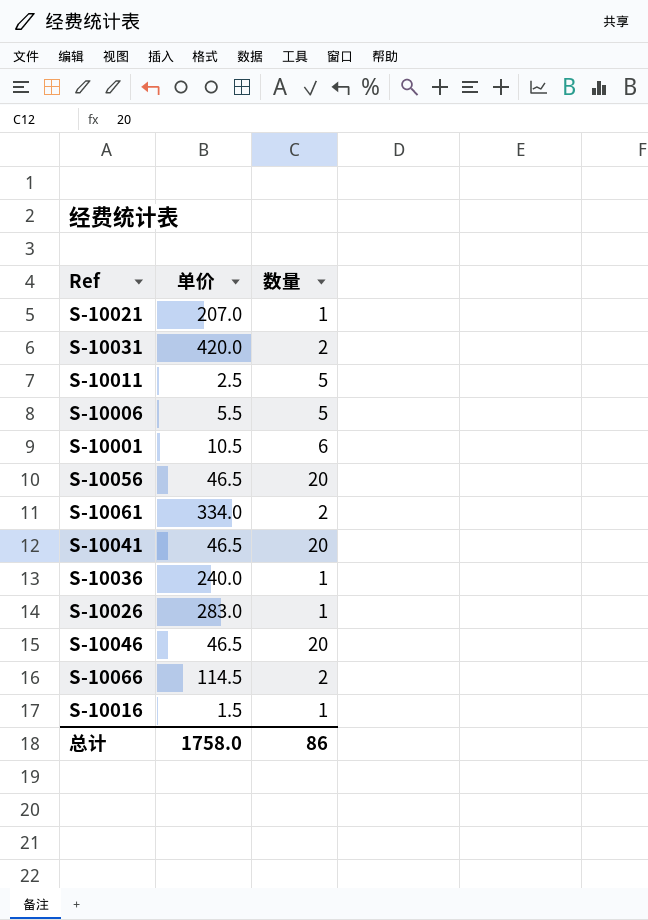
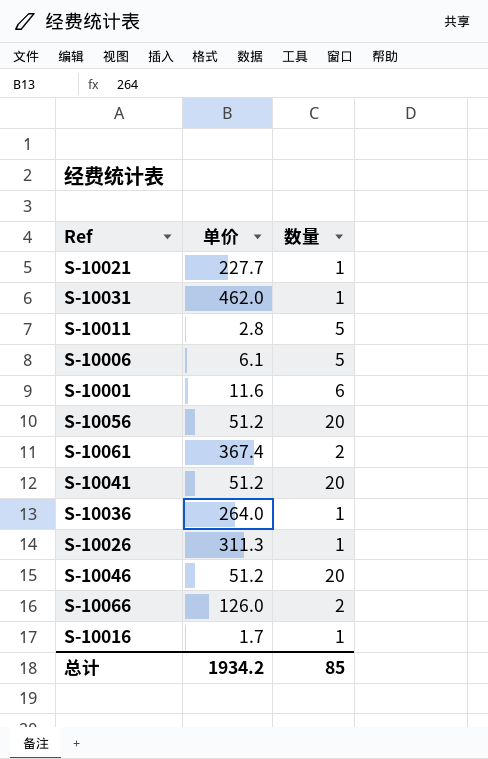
S-10021 | 单价: 207.0 -> 227.7
S-10031 | 单价: 420.0 -> 462.0
S-10031 | 数量: 2 -> 1
S-10011 | 单价: 2.5 -> 2.8
S-10006 | 单价: 5.5 -> 6.1
S-10001 | 单价: 10.5 -> 11.6
S-10056 | 单价: 46.5 -> 51.2
S-10061 | 单价: 334.0 -> 367.4
S-10041 | 单价: 46.5 -> 51.2
S-10036 | 单价: 240.0 -> 264.0
S-10026 | 单价: 283.0 -> 311.3
S-10046 | 单价: 46.5 -> 51.2
S-10066 | 单价: 114.5 -> 126.0
S-10016 | 单价: 1.5 -> 1.7
总计 | 单价: 1758.0 -> 1934.2
总计 | 数量: 86 -> 85

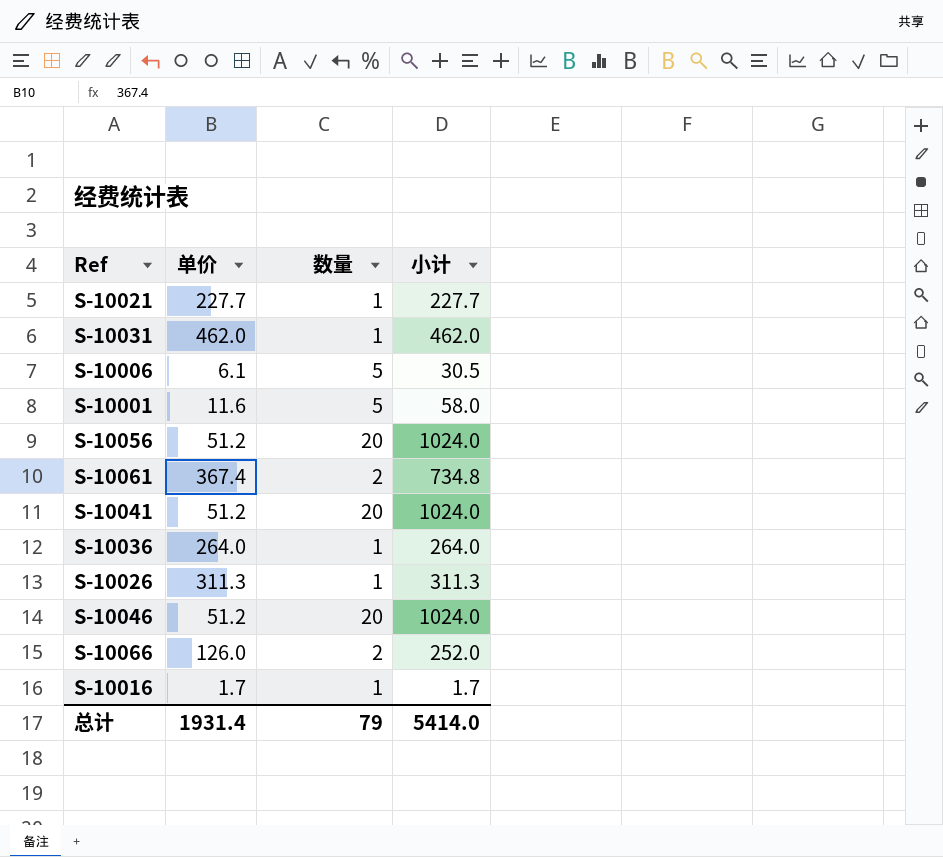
column 小计 | formula: none -> [单价] * [数量]
row S-10011: 2.8 | 5 -> none
S-10001 | 数量: 6 -> 5
总计 | 单价: 1934.2 -> 1931.4
总计 | 数量: 85 -> 79

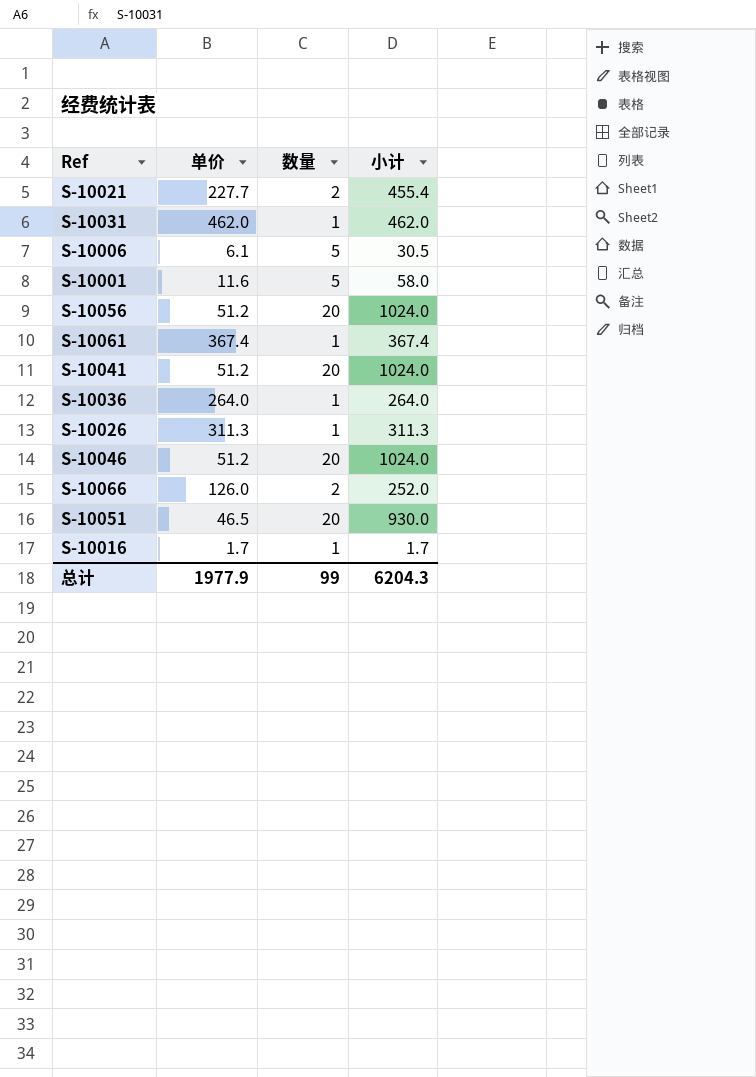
S-10021 | 数量: 1 -> 2
S-10021 | 小计: 227.7 -> 455.4
S-10061 | 数量: 2 -> 1
S-10061 | 小计: 734.8 -> 367.4
row S-10051: none -> 46.5 | 20 | 930.0
总计 | 单价: 1931.4 -> 1977.9
总计 | 数量: 79 -> 99
总计 | 小计: 5414.0 -> 6204.3

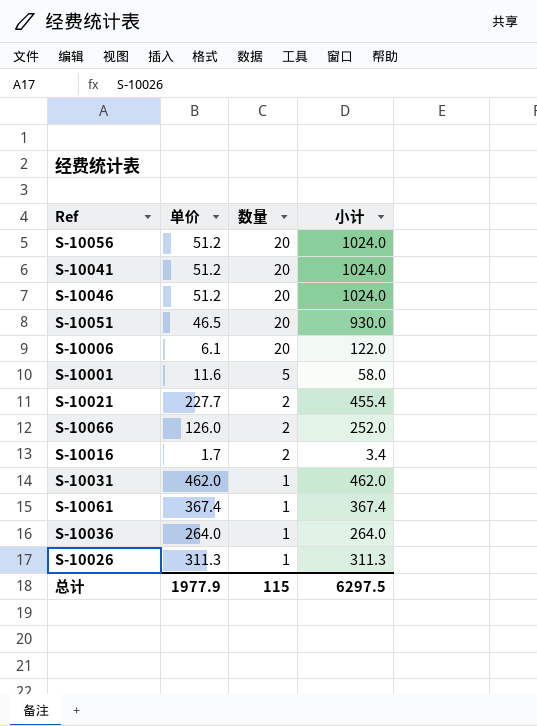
row order: none -> 数量 descending
S-10006 | 数量: 5 -> 20
S-10006 | 小计: 30.5 -> 122.0
S-10016 | 数量: 1 -> 2
S-10016 | 小计: 1.7 -> 3.4
总计 | 数量: 99 -> 115
总计 | 小计: 6204.3 -> 6297.5

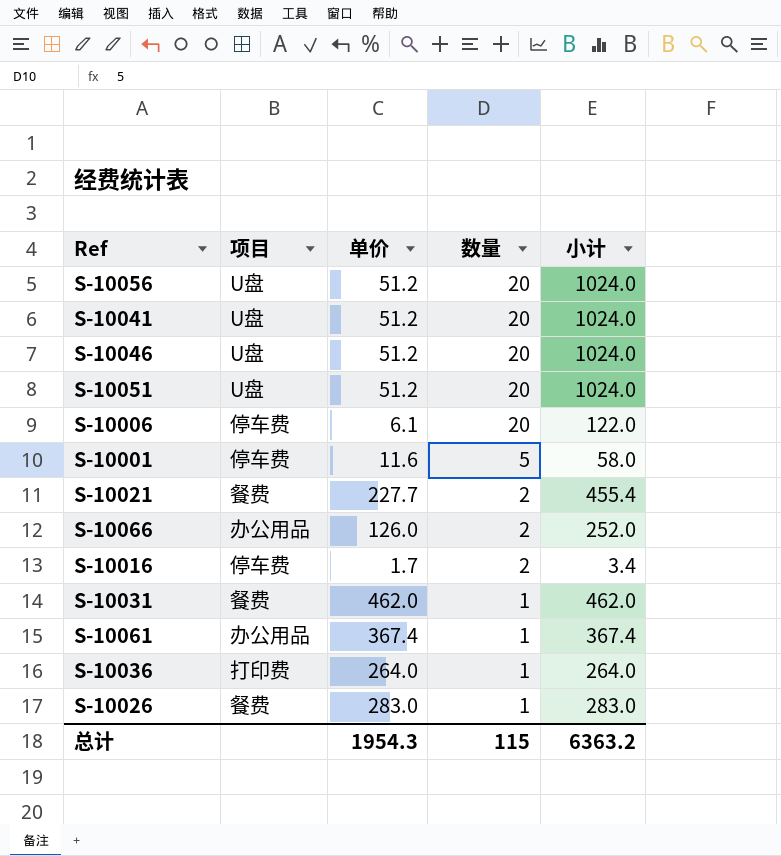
column 项目 | position: none -> 2
S-10051 | 单价: 46.5 -> 51.2
S-10051 | 小计: 930.0 -> 1024.0
S-10026 | 单价: 311.3 -> 283.0
S-10026 | 小计: 311.3 -> 283.0
总计 | 单价: 1977.9 -> 1954.3
总计 | 小计: 6297.5 -> 6363.2

